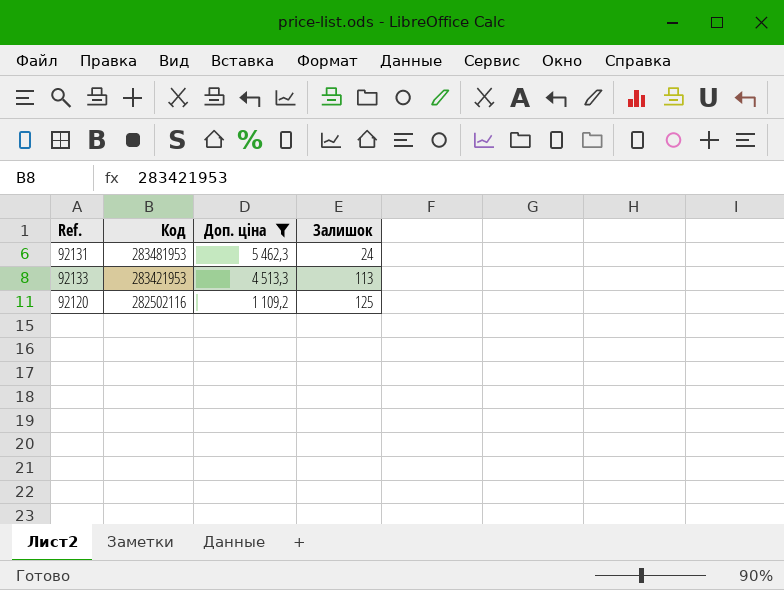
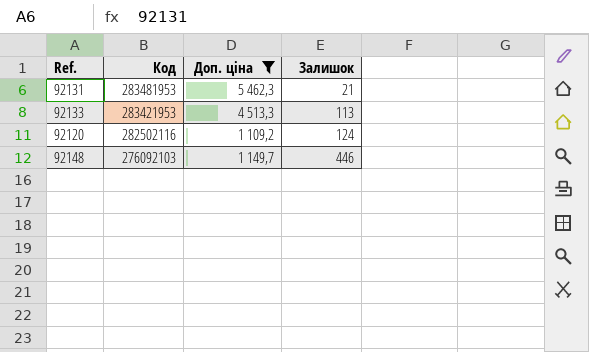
92131 | Залишок: 24 -> 21
92120 | Залишок: 125 -> 124
row 92148: none -> 276092103 | 1 149,7 | 446

